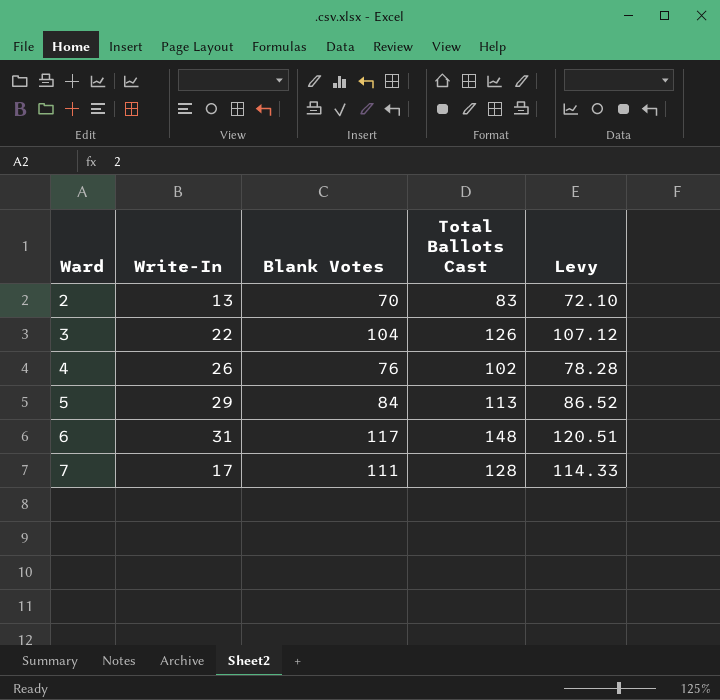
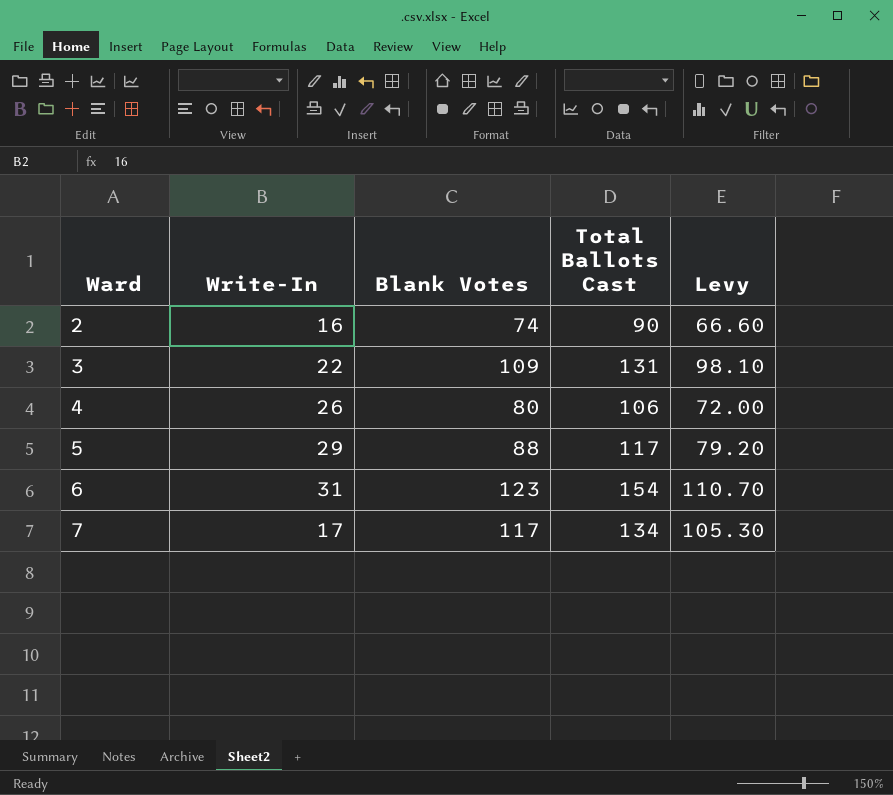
column Levy | formula: [Blank Votes] * 1.03 -> [Blank Votes] * 0.9
2 | Write-In: 13 -> 16
2 | Blank Votes: 70 -> 74
2 | Total Ballots Cast: 83 -> 90
3 | Blank Votes: 104 -> 109
3 | Total Ballots Cast: 126 -> 131
4 | Blank Votes: 76 -> 80
4 | Total Ballots Cast: 102 -> 106
5 | Blank Votes: 84 -> 88
5 | Total Ballots Cast: 113 -> 117
6 | Blank Votes: 117 -> 123
6 | Total Ballots Cast: 148 -> 154
7 | Blank Votes: 111 -> 117
7 | Total Ballots Cast: 128 -> 134

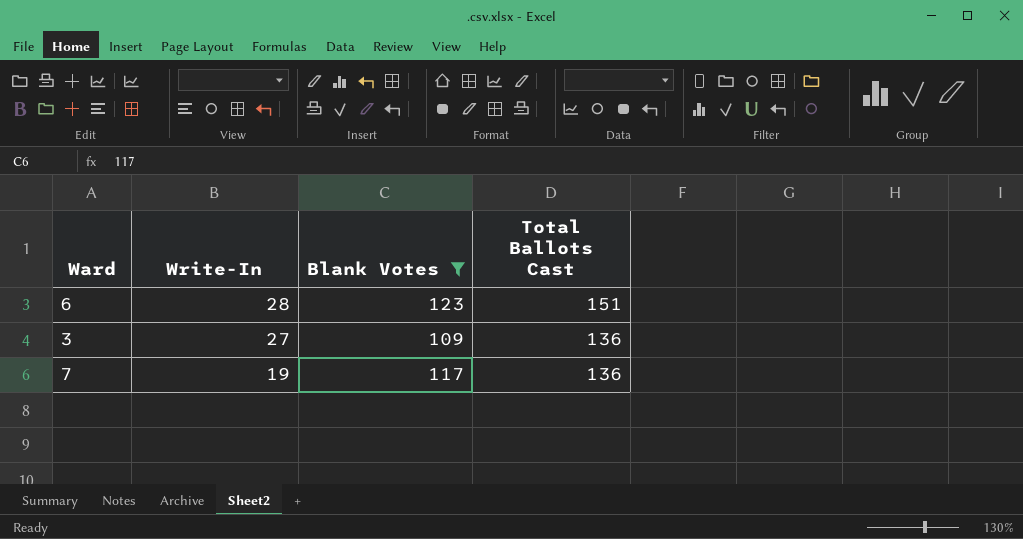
filter: none -> Blank Votes >= 109
row order: Ward ascending -> Write-In descending
column Levy | formula: [Blank Votes] * 0.9 -> none
6 | Write-In: 31 -> 28
6 | Total Ballots Cast: 154 -> 151
3 | Write-In: 22 -> 27
3 | Total Ballots Cast: 131 -> 136
7 | Write-In: 17 -> 19
7 | Total Ballots Cast: 134 -> 136

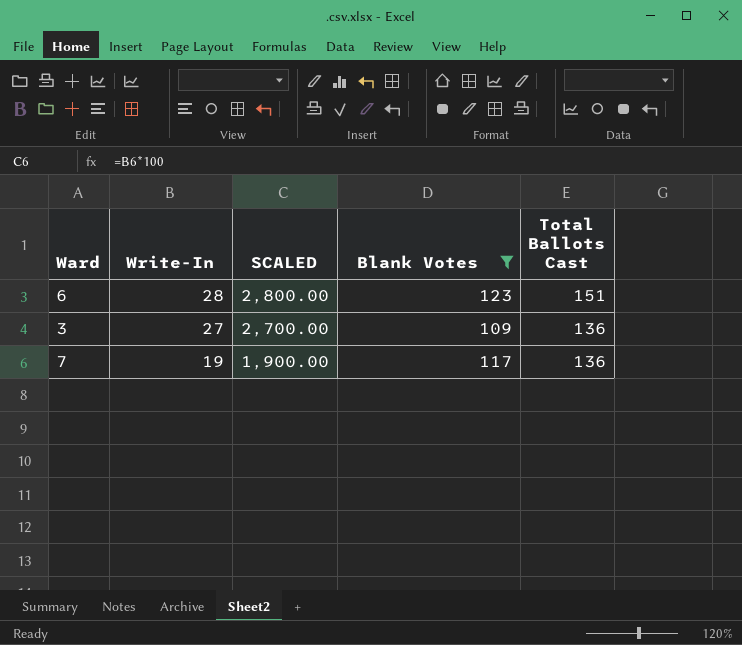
column SCALED | formula: none -> [Write-In] * 100

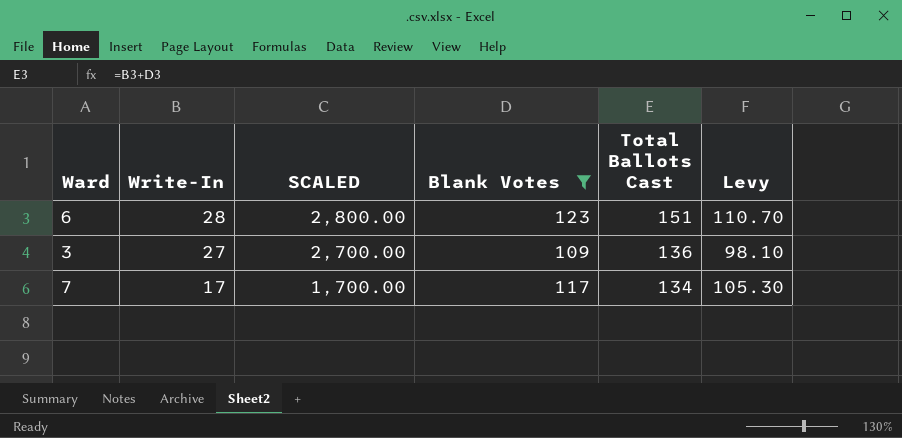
column Levy | formula: none -> [Blank Votes] * 0.9
7 | Write-In: 19 -> 17
7 | SCALED: 1,900.00 -> 1,700.00
7 | Total Ballots Cast: 136 -> 134

